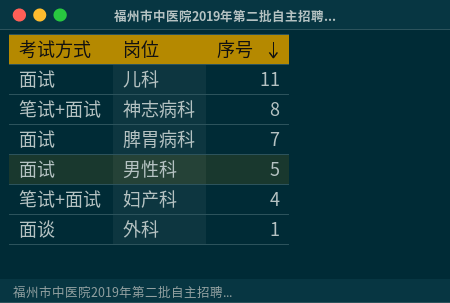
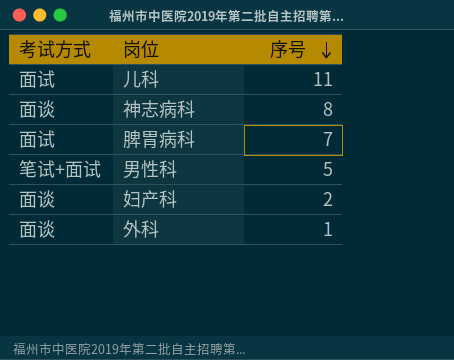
神志病科 | 考试方式: 笔试+面试 -> 面谈
男性科 | 考试方式: 面试 -> 笔试+面试
妇产科 | 考试方式: 笔试+面试 -> 面谈
妇产科 | 序号: 4 -> 2

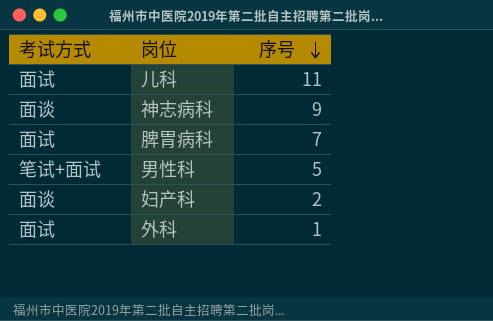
神志病科 | 序号: 8 -> 9
外科 | 考试方式: 面谈 -> 面试

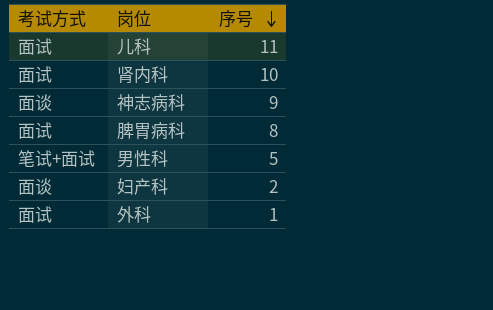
row 肾内科: none -> 面试 | 10
脾胃病科 | 序号: 7 -> 8

